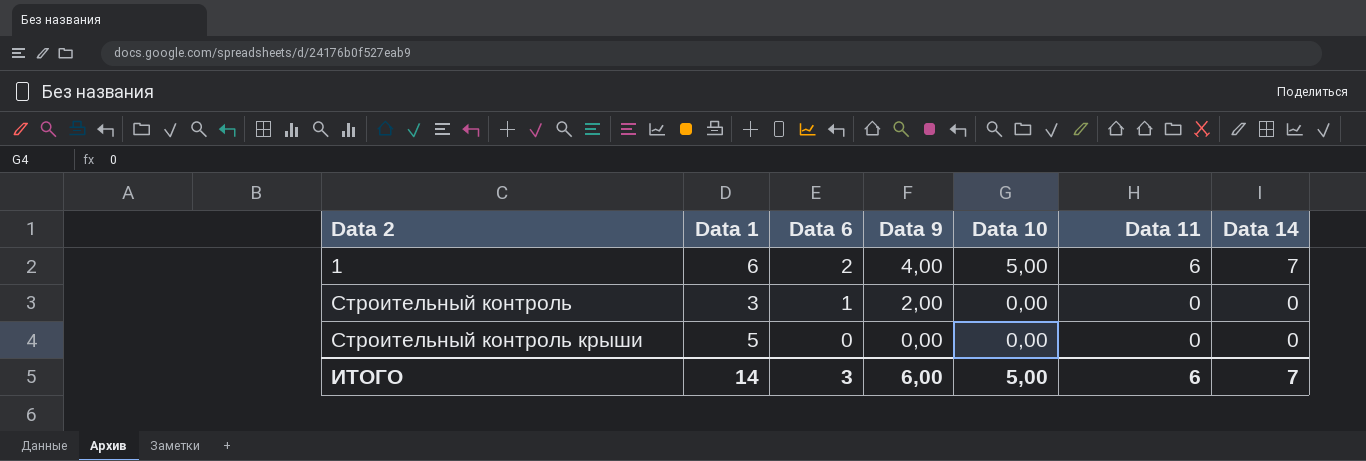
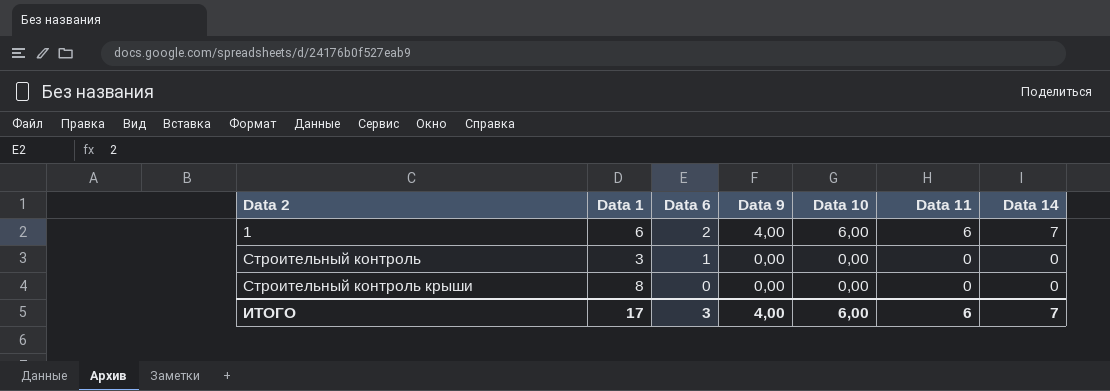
1 | Data 10: 5,00 -> 6,00
Строительный контроль | Data 9: 2,00 -> 0,00
Строительный контроль крыши | Data 1: 5 -> 8
ИТОГО | Data 1: 14 -> 17
ИТОГО | Data 9: 6,00 -> 4,00
ИТОГО | Data 10: 5,00 -> 6,00

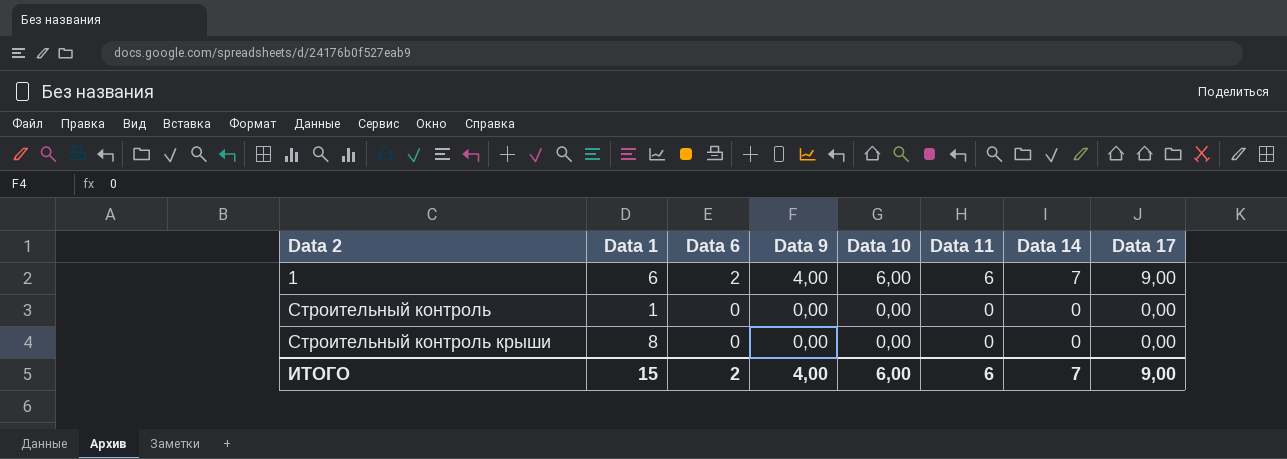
column Data 17 | position: none -> 8
Строительный контроль | Data 1: 3 -> 1
Строительный контроль | Data 6: 1 -> 0
ИТОГО | Data 1: 17 -> 15
ИТОГО | Data 6: 3 -> 2

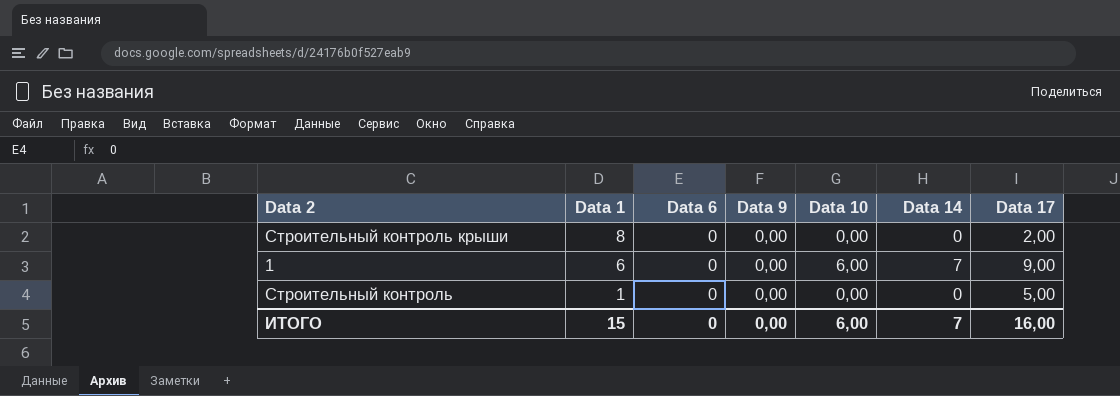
row order: Data 2 ascending -> Data 1 descending
column Data 11 | position: 6 -> none
Строительный контроль крыши | Data 17: 0,00 -> 2,00
1 | Data 6: 2 -> 0
1 | Data 9: 4,00 -> 0,00
Строительный контроль | Data 17: 0,00 -> 5,00
ИТОГО | Data 6: 2 -> 0
ИТОГО | Data 9: 4,00 -> 0,00
ИТОГО | Data 17: 9,00 -> 16,00

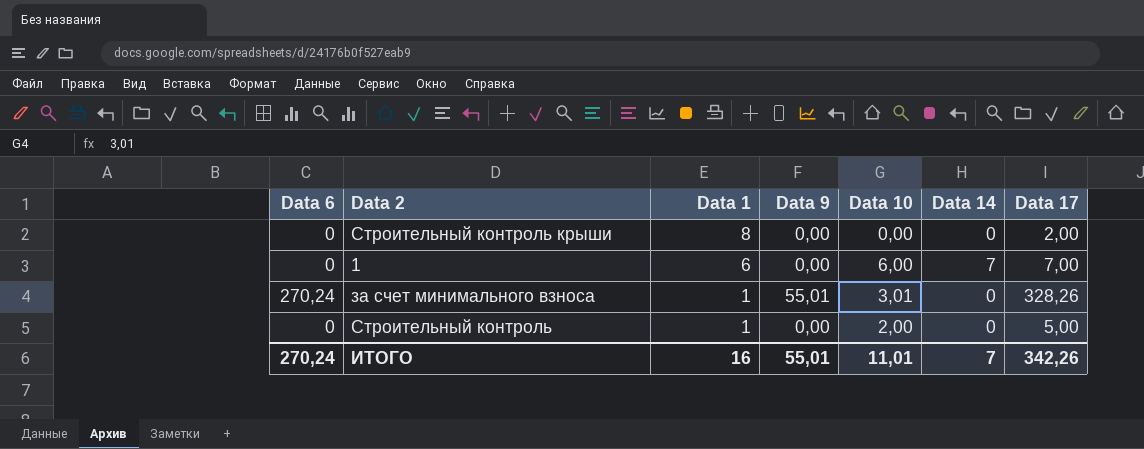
column Data 6 | position: 3 -> 1
1 | Data 17: 9,00 -> 7,00
row за счет минимального взноса: none -> 270,24 | 1 | 55,01 | 3,01 | 0 | 328,26
Строительный контроль | Data 10: 0,00 -> 2,00
ИТОГО | Data 6: 0 -> 270,24
ИТОГО | Data 1: 15 -> 16
ИТОГО | Data 9: 0,00 -> 55,01
ИТОГО | Data 10: 6,00 -> 11,01
ИТОГО | Data 17: 16,00 -> 342,26

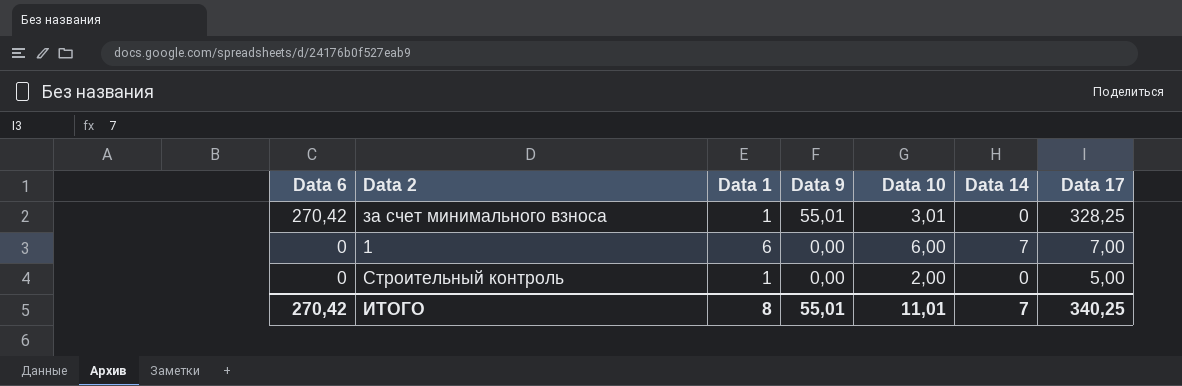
row order: Data 1 descending -> Data 6 descending
row Строительный контроль крыши: 0 | 8 | 0,00 | 0,00 | 0 | 2,00 -> none
за счет минимального взноса | Data 6: 270,24 -> 270,42
за счет минимального взноса | Data 17: 328,26 -> 328,25
ИТОГО | Data 6: 270,24 -> 270,42
ИТОГО | Data 1: 16 -> 8
ИТОГО | Data 17: 342,26 -> 340,25

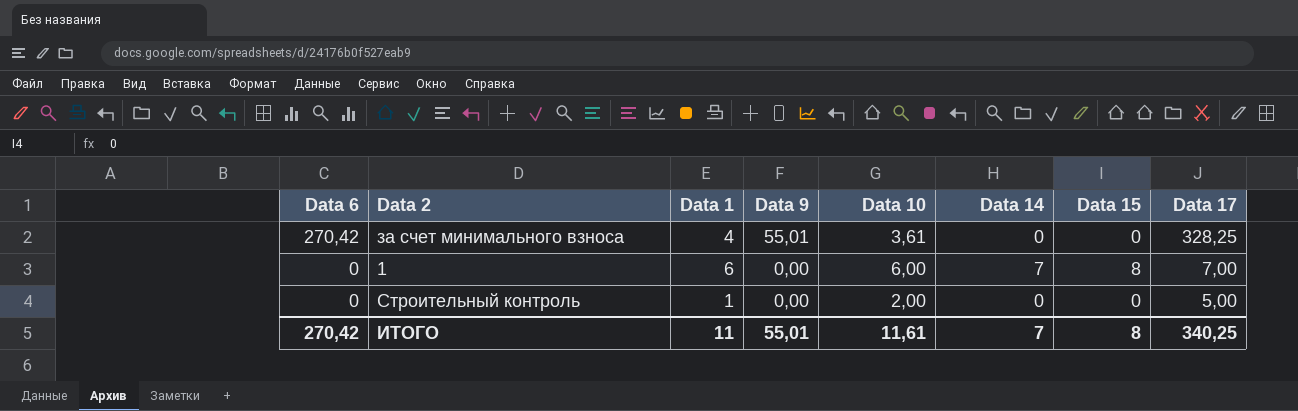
column Data 15 | position: none -> 7
за счет минимального взноса | Data 1: 1 -> 4
за счет минимального взноса | Data 10: 3,01 -> 3,61
ИТОГО | Data 1: 8 -> 11
ИТОГО | Data 10: 11,01 -> 11,61

